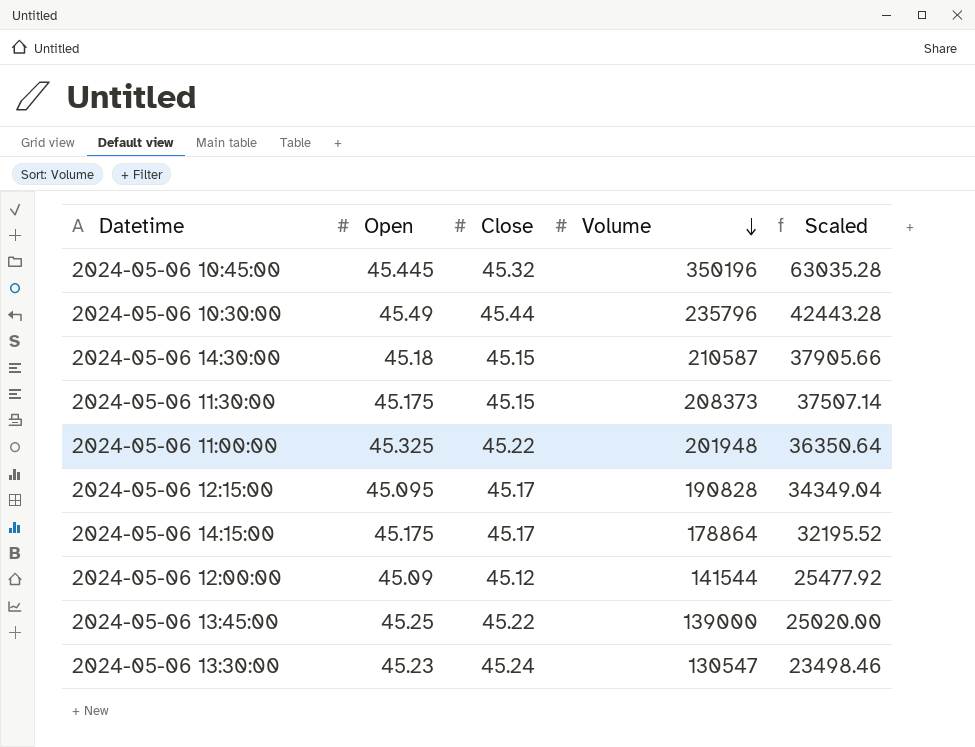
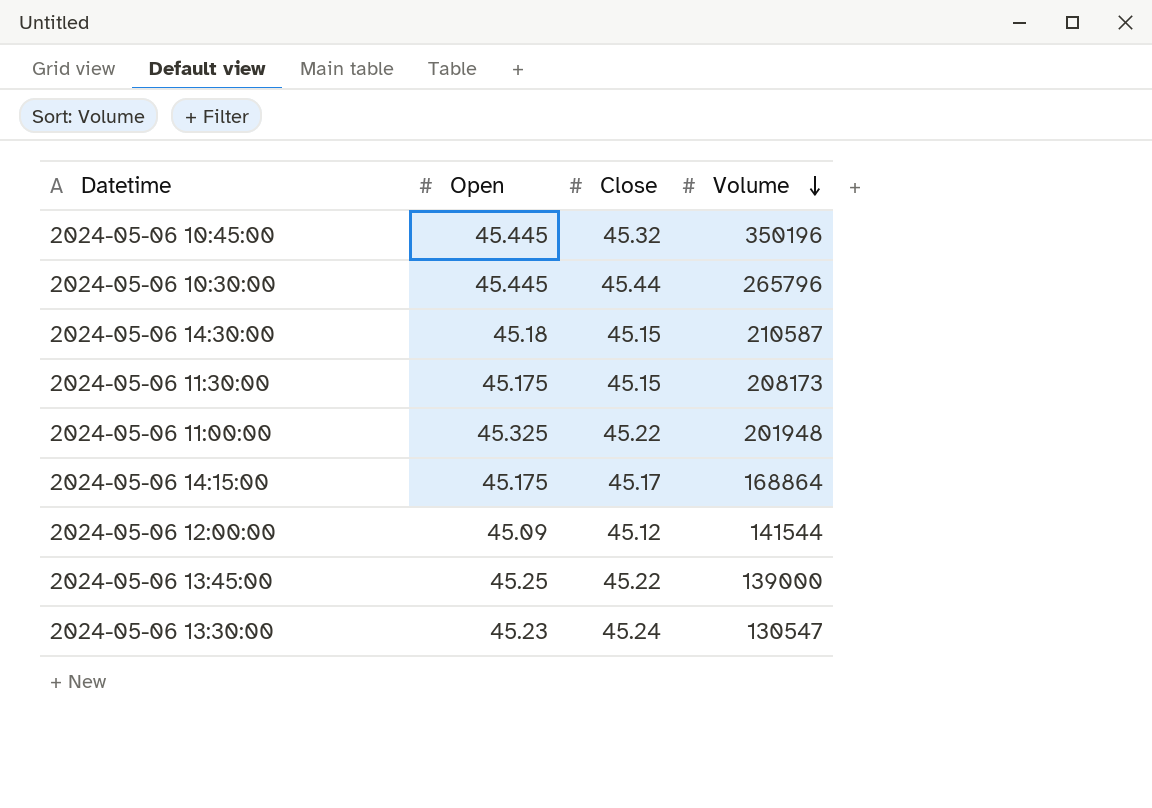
column Scaled | formula: [Volume] * 0.18 -> none
row 2024-05-06 12:15:00: 45.095 | 45.17 | 190828 | 34349.04 -> none
2024-05-06 10:30:00 | Open: 45.49 -> 45.445
2024-05-06 10:30:00 | Volume: 235796 -> 265796
2024-05-06 11:30:00 | Volume: 208373 -> 208173
2024-05-06 14:15:00 | Volume: 178864 -> 168864

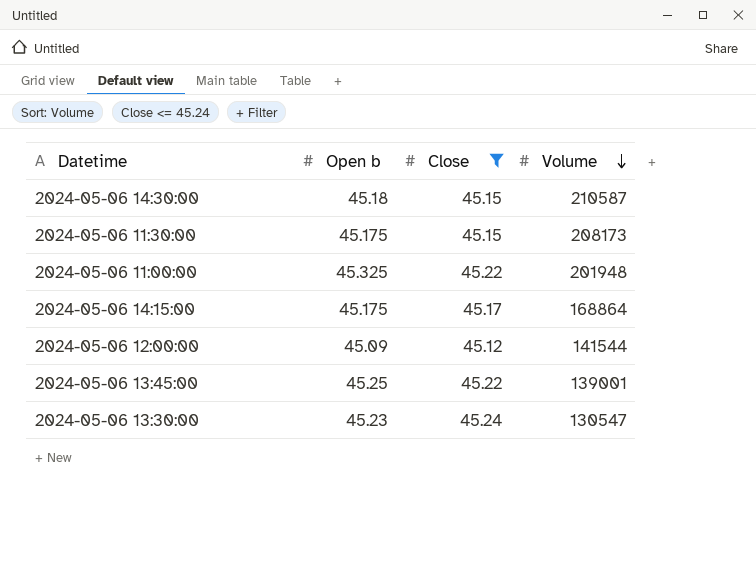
filter: none -> Close <= 45.24
column name: Open -> Open b
2024-05-06 13:45:00 | Volume: 139000 -> 139001

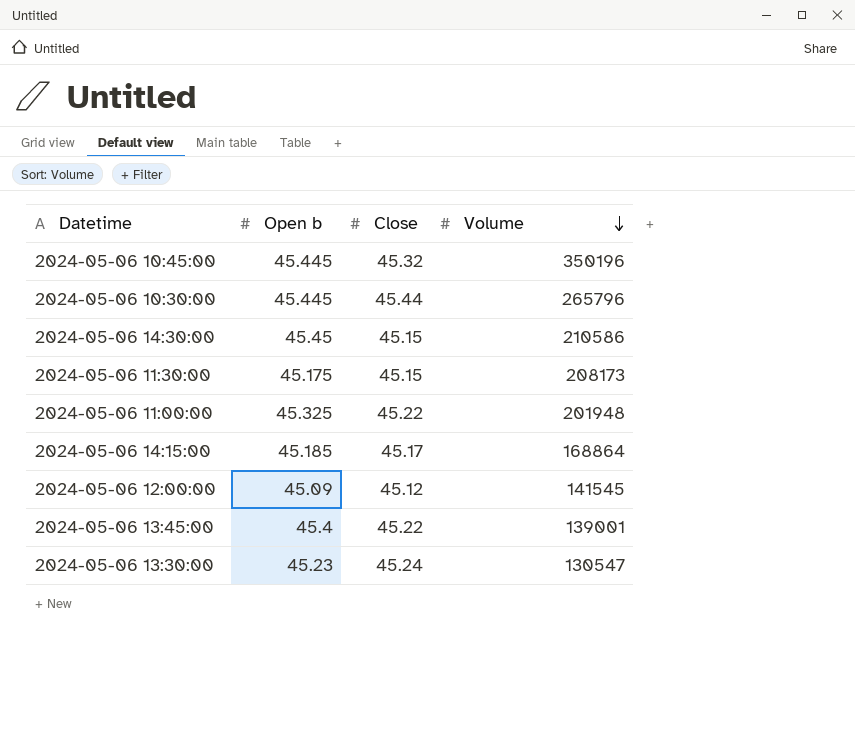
filter: Close <= 45.24 -> none
2024-05-06 14:30:00 | Open b: 45.18 -> 45.45
2024-05-06 14:30:00 | Volume: 210587 -> 210586
2024-05-06 14:15:00 | Open b: 45.175 -> 45.185
2024-05-06 12:00:00 | Volume: 141544 -> 141545
2024-05-06 13:45:00 | Open b: 45.25 -> 45.4

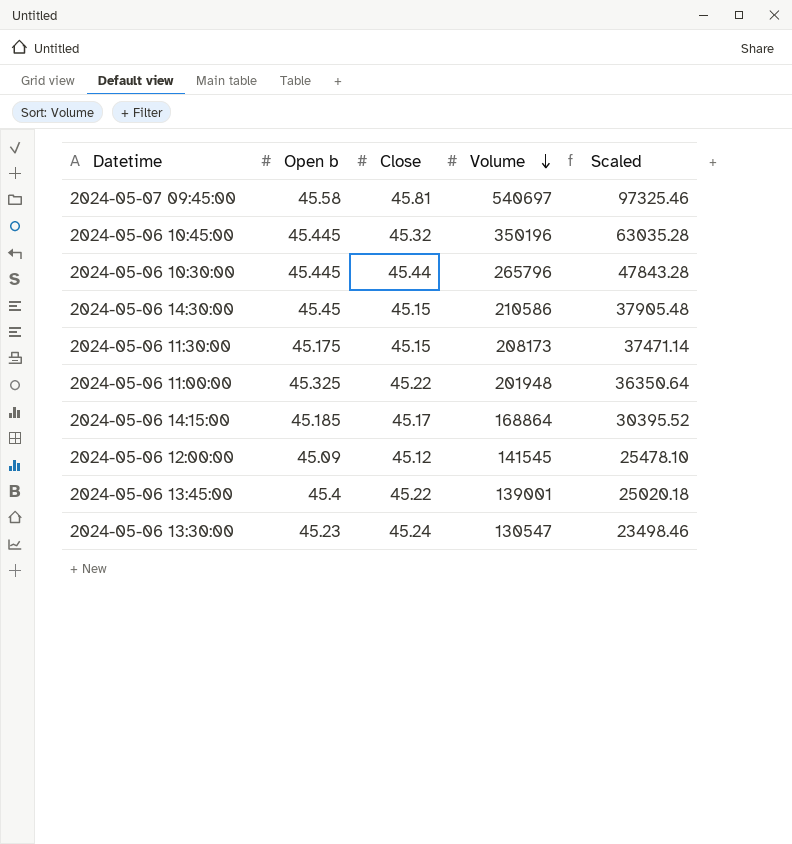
column Scaled | formula: none -> [Volume] * 0.18
row 2024-05-07 09:45:00: none -> 45.58 | 45.81 | 540697 | 97325.46

